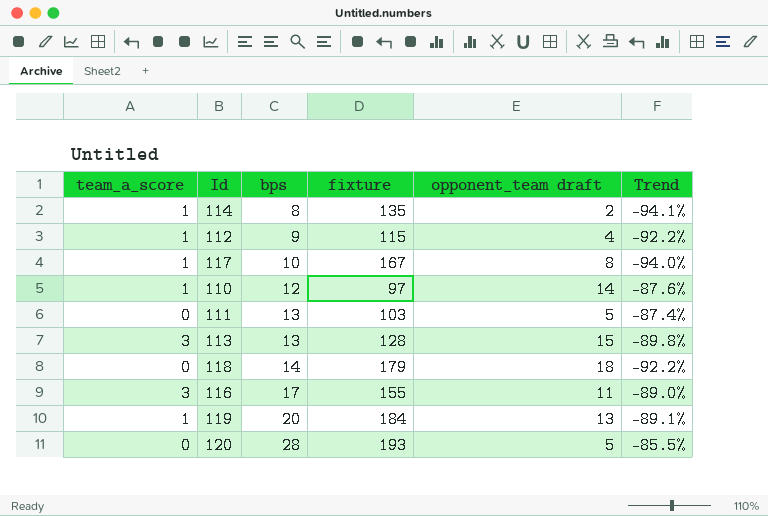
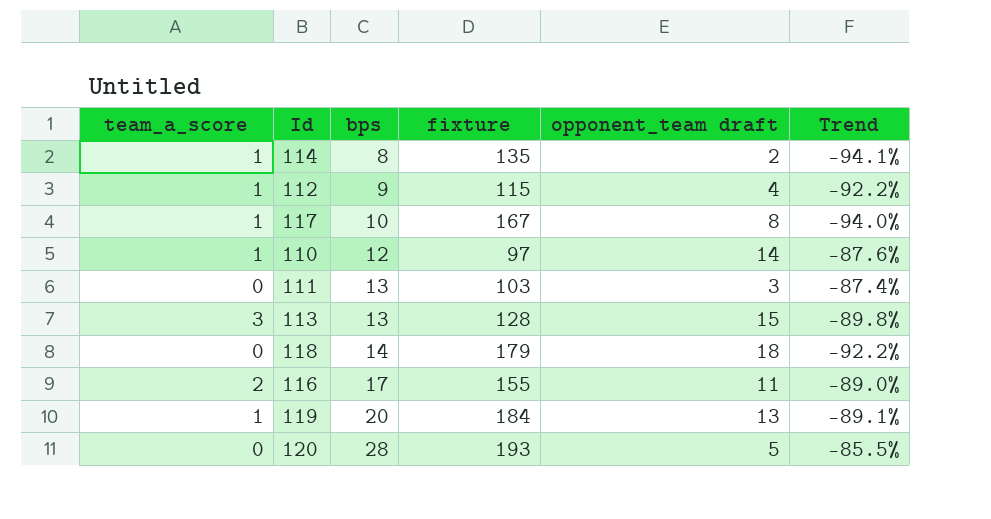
111 | opponent_team draft: 5 -> 3
116 | team_a_score: 3 -> 2

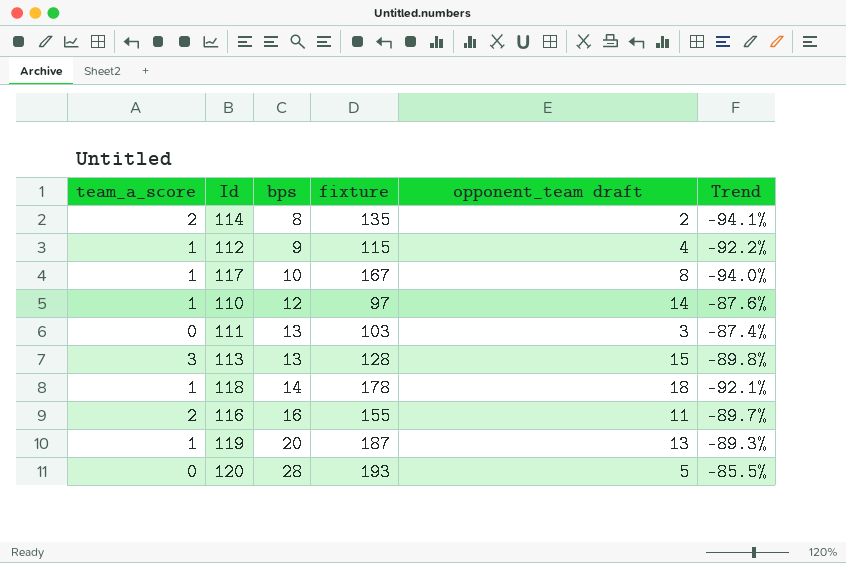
114 | team_a_score: 1 -> 2
118 | team_a_score: 0 -> 1
118 | fixture: 179 -> 178
118 | Trend: -92.2% -> -92.1%
116 | bps: 17 -> 16
116 | Trend: -89.0% -> -89.7%
119 | fixture: 184 -> 187
119 | Trend: -89.1% -> -89.3%

